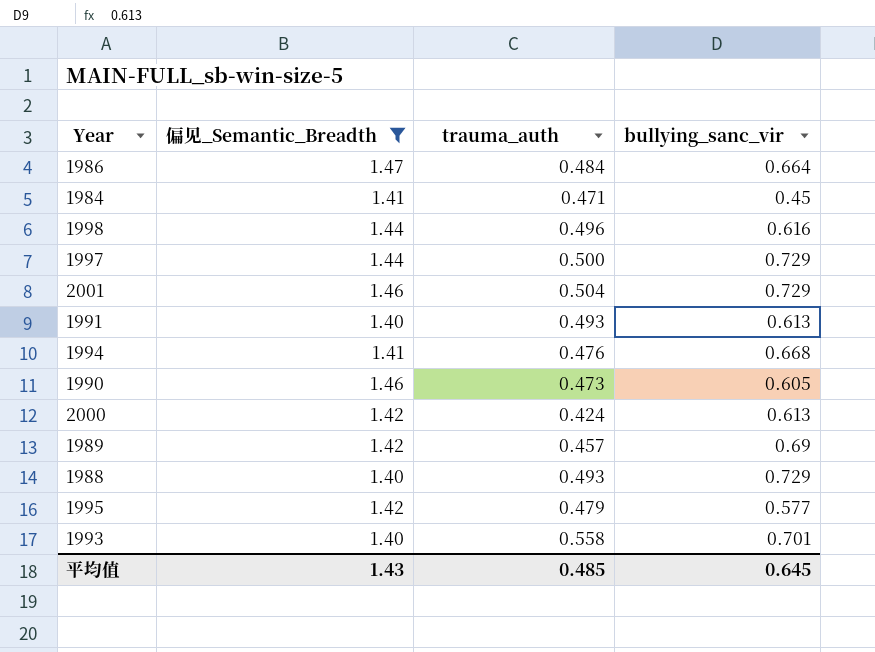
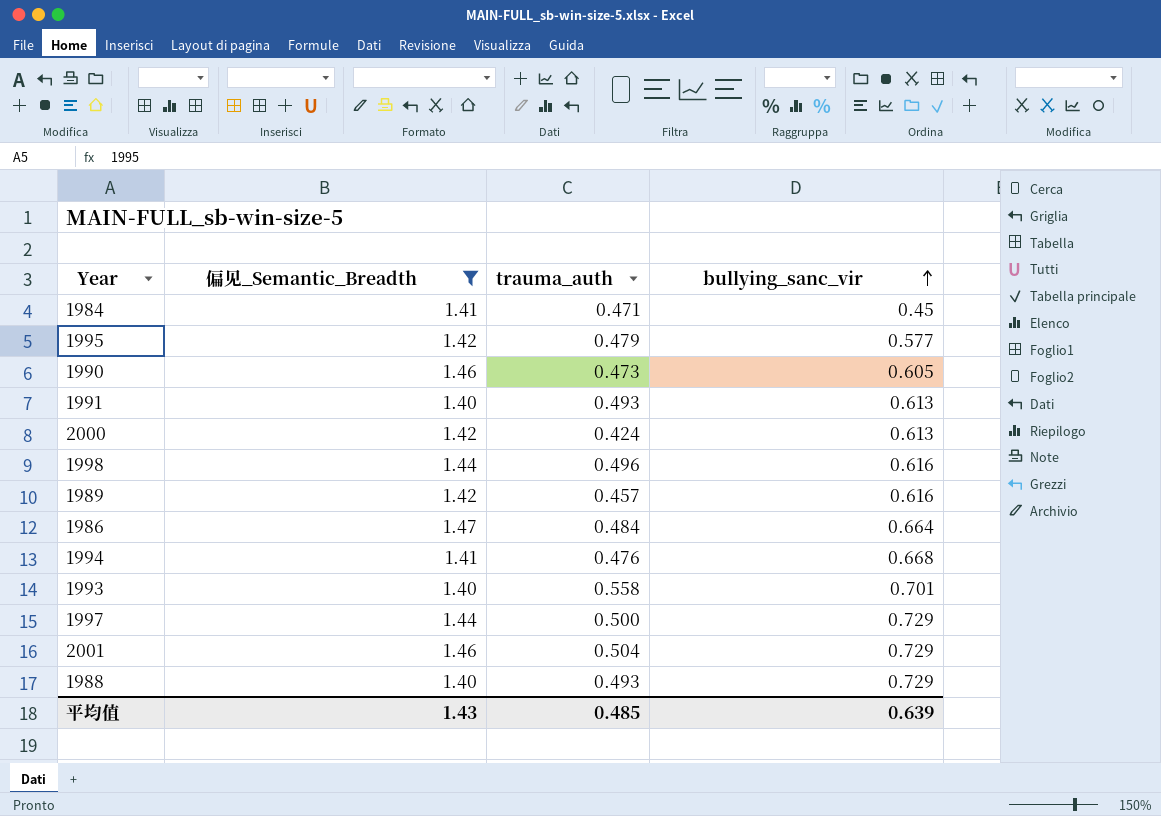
row order: none -> bullying_sanc_vir ascending
1989 | bullying_sanc_vir: 0.69 -> 0.616
平均值 | bullying_sanc_vir: 0.645 -> 0.639

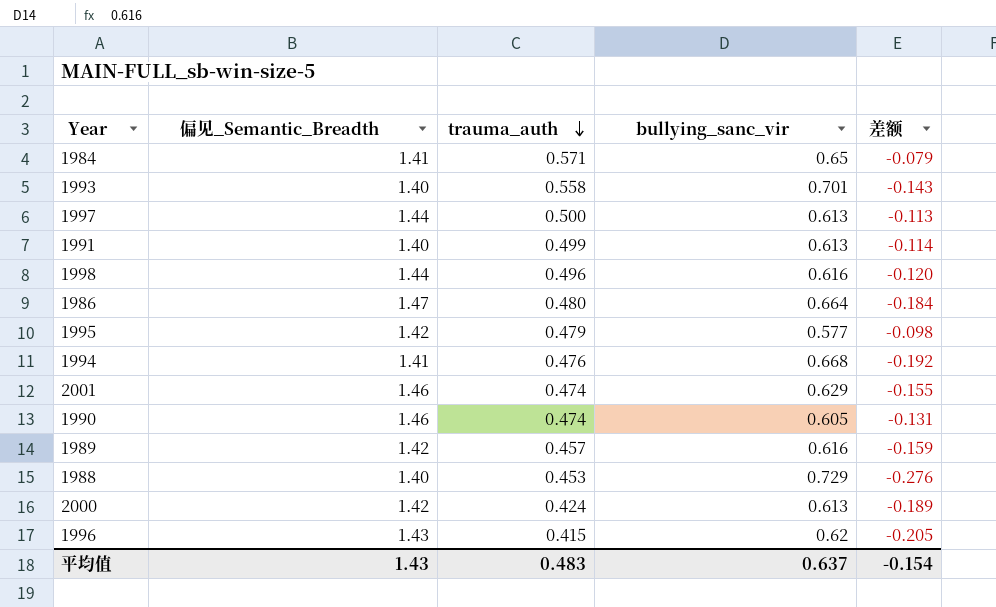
filter: 偏见_Semantic_Breadth != 1.43 -> none
row order: bullying_sanc_vir ascending -> trauma_auth descending
column 差额 | formula: none -> [trauma_auth] - [bullying_sanc_vir]
1984 | trauma_auth: 0.471 -> 0.571
1984 | bullying_sanc_vir: 0.45 -> 0.65
1997 | bullying_sanc_vir: 0.729 -> 0.613
1991 | trauma_auth: 0.493 -> 0.499
1986 | trauma_auth: 0.484 -> 0.480
2001 | trauma_auth: 0.504 -> 0.474
2001 | bullying_sanc_vir: 0.729 -> 0.629
1990 | trauma_auth: 0.473 -> 0.474
1988 | trauma_auth: 0.493 -> 0.453
平均值 | trauma_auth: 0.485 -> 0.483
平均值 | bullying_sanc_vir: 0.639 -> 0.637

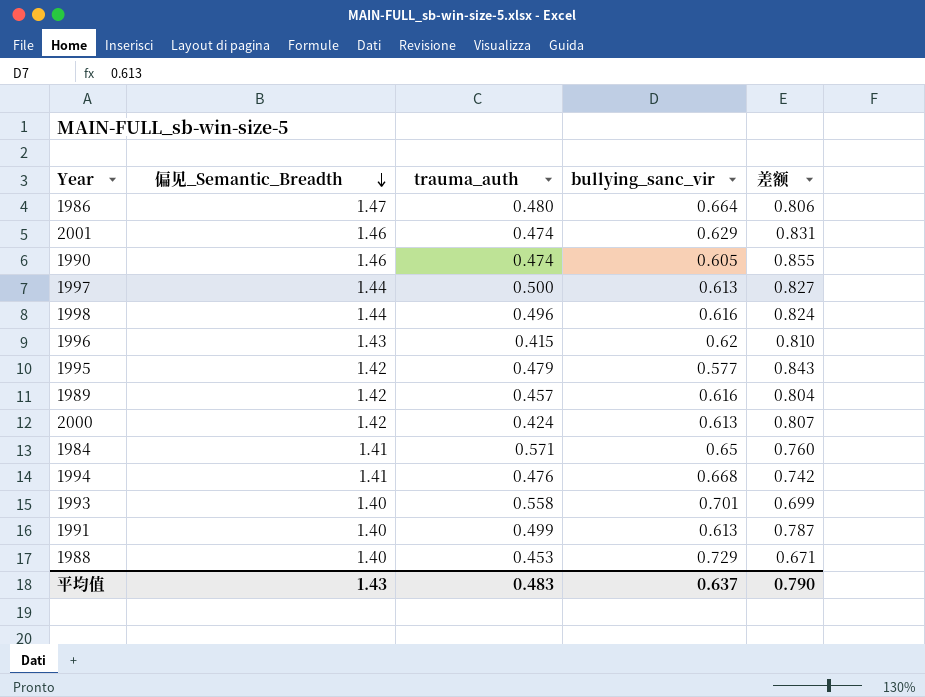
row order: trauma_auth descending -> 偏见_Semantic_Breadth descending
column 差额 | formula: [trauma_auth] - [bullying_sanc_vir] -> [偏见_Semantic_Breadth] - [bullying_sanc_vir]
平均值 | 差额: -0.154 -> 0.790

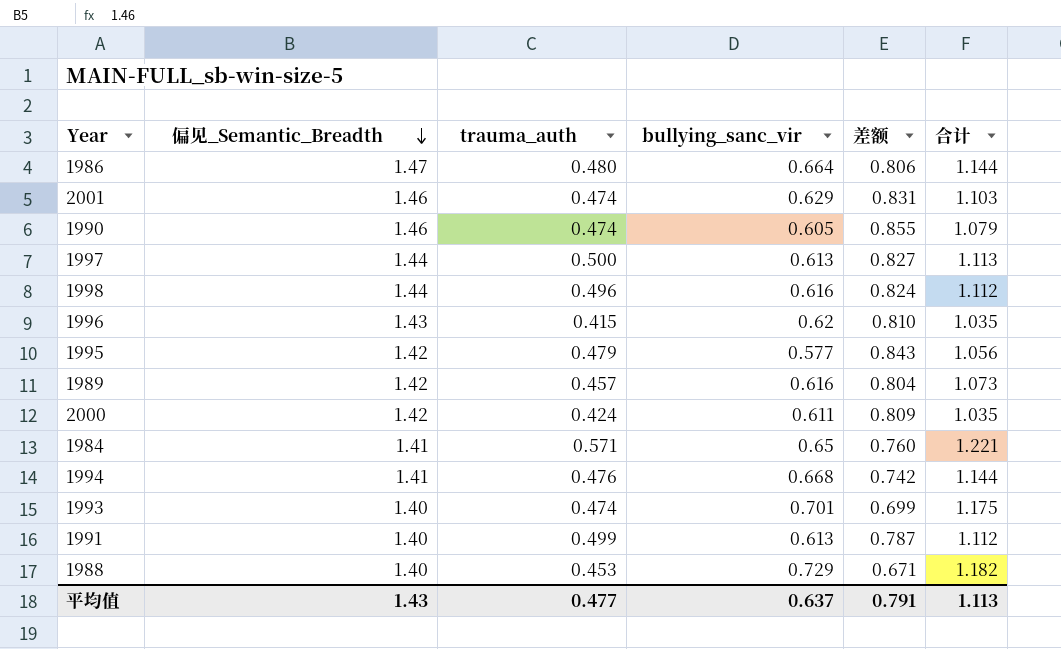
column 合计 | formula: none -> [trauma_auth] + [bullying_sanc_vir]
2000 | bullying_sanc_vir: 0.613 -> 0.611
2000 | 差额: 0.807 -> 0.809
1993 | trauma_auth: 0.558 -> 0.474
平均值 | trauma_auth: 0.483 -> 0.477
平均值 | 差额: 0.790 -> 0.791

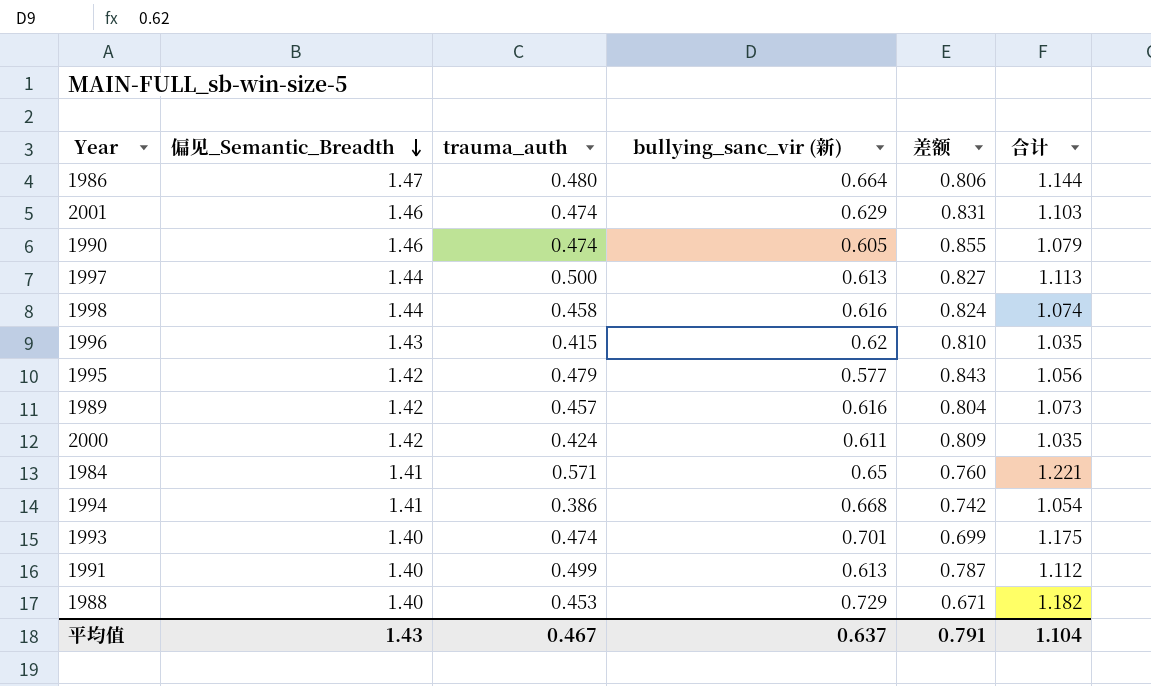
column name: bullying_sanc_vir -> bullying_sanc_vir (新)
1998 | trauma_auth: 0.496 -> 0.458
1998 | 合计: 1.112 -> 1.074
1994 | trauma_auth: 0.476 -> 0.386
1994 | 合计: 1.144 -> 1.054
平均值 | trauma_auth: 0.477 -> 0.467
平均值 | 合计: 1.113 -> 1.104

